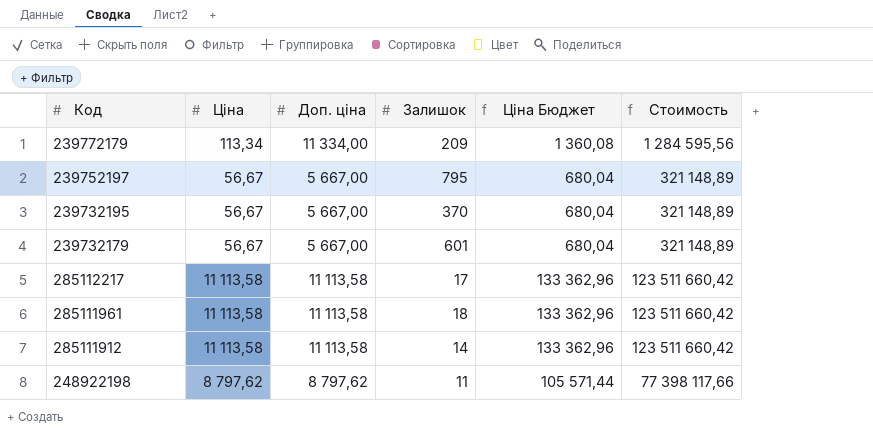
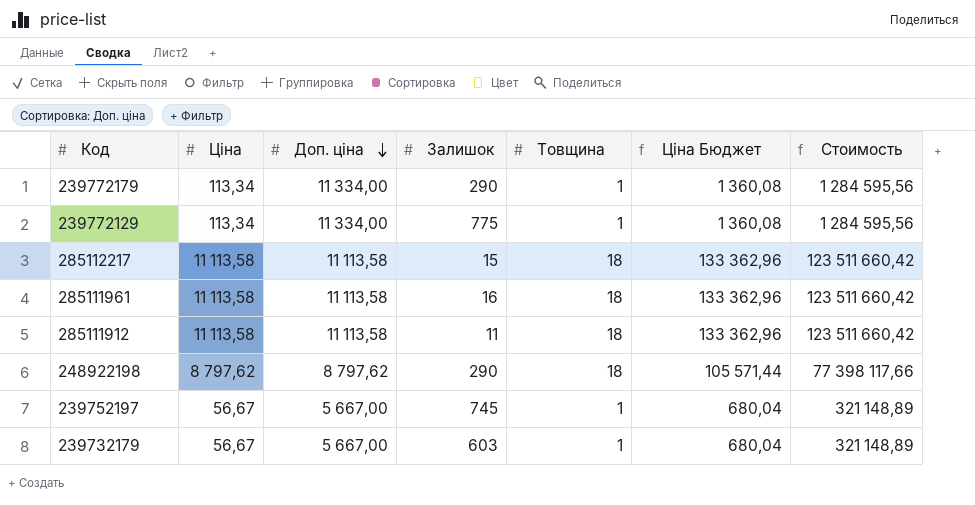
row order: none -> Доп. ціна descending
column Товщина | position: none -> 5
row 239732195: 56,67 | 5 667,00 | 370 | 680,04 | 321 148,89 -> none
239772179 | Залишок: 209 -> 290
row 239772129: none -> 113,34 | 11 334,00 | 775 | 1 | 1 360,08 | 1 284 595,56
285112217 | Залишок: 17 -> 15
285111961 | Залишок: 18 -> 16
285111912 | Залишок: 14 -> 11
248922198 | Залишок: 11 -> 290
239752197 | Залишок: 795 -> 745
239732179 | Залишок: 601 -> 603

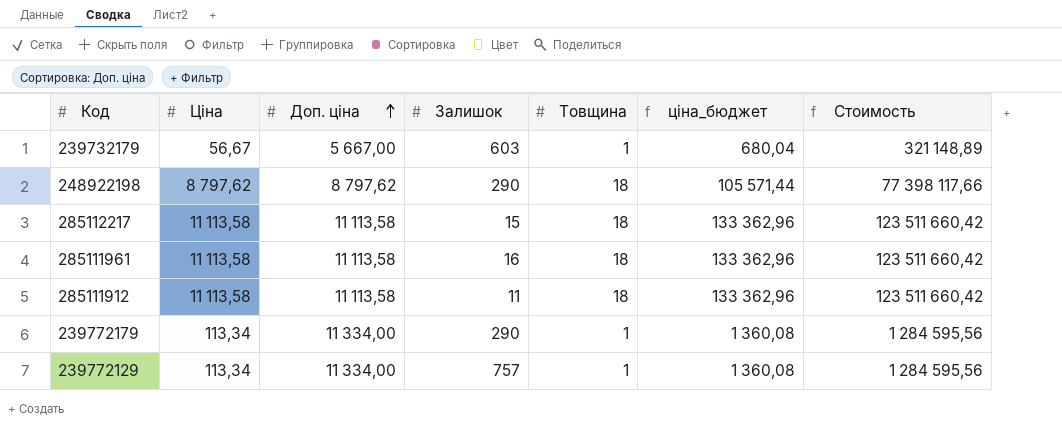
row order: Доп. ціна descending -> Доп. ціна ascending
column name: Ціна Бюджет -> ціна_бюджет
row 239752197: 56,67 | 5 667,00 | 745 | 1 | 680,04 | 321 148,89 -> none
239772129 | Залишок: 775 -> 757

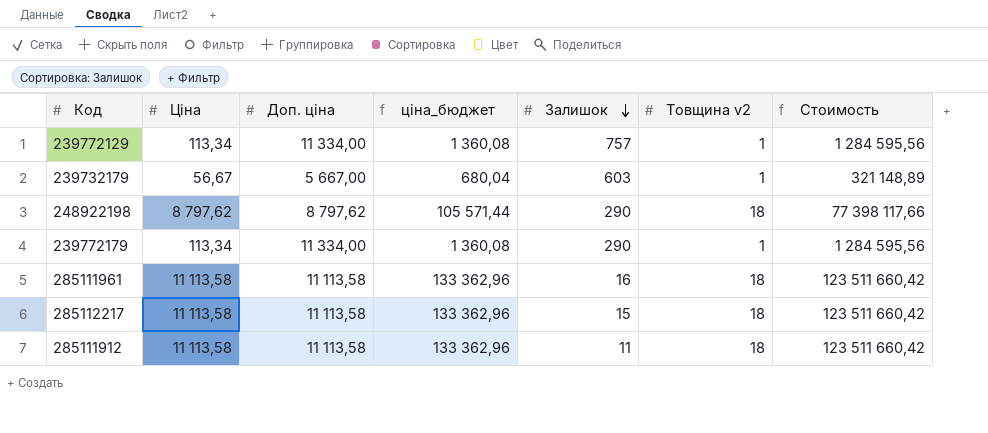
row order: Доп. ціна ascending -> Залишок descending
column ціна_бюджет | position: 6 -> 4
column name: Товщина -> Товщина v2

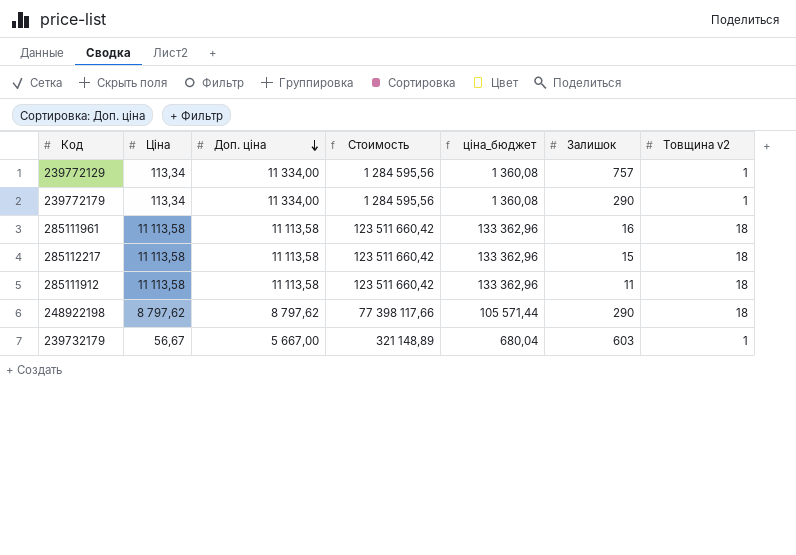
row order: Залишок descending -> Доп. ціна descending
column Стоимость | position: 7 -> 4

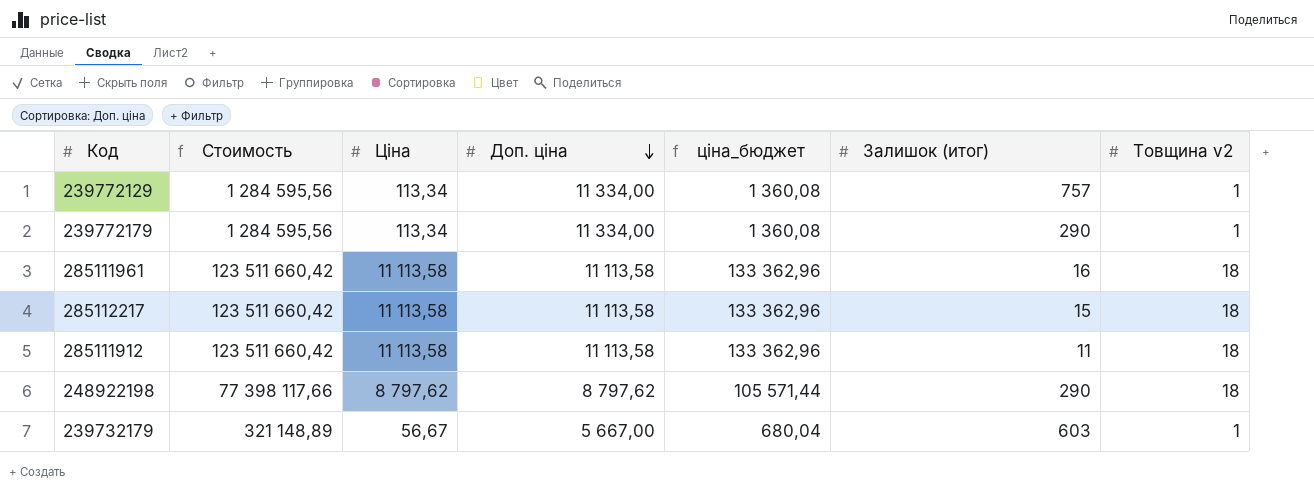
column Стоимость | position: 4 -> 2
column name: Залишок -> Залишок (итог)

